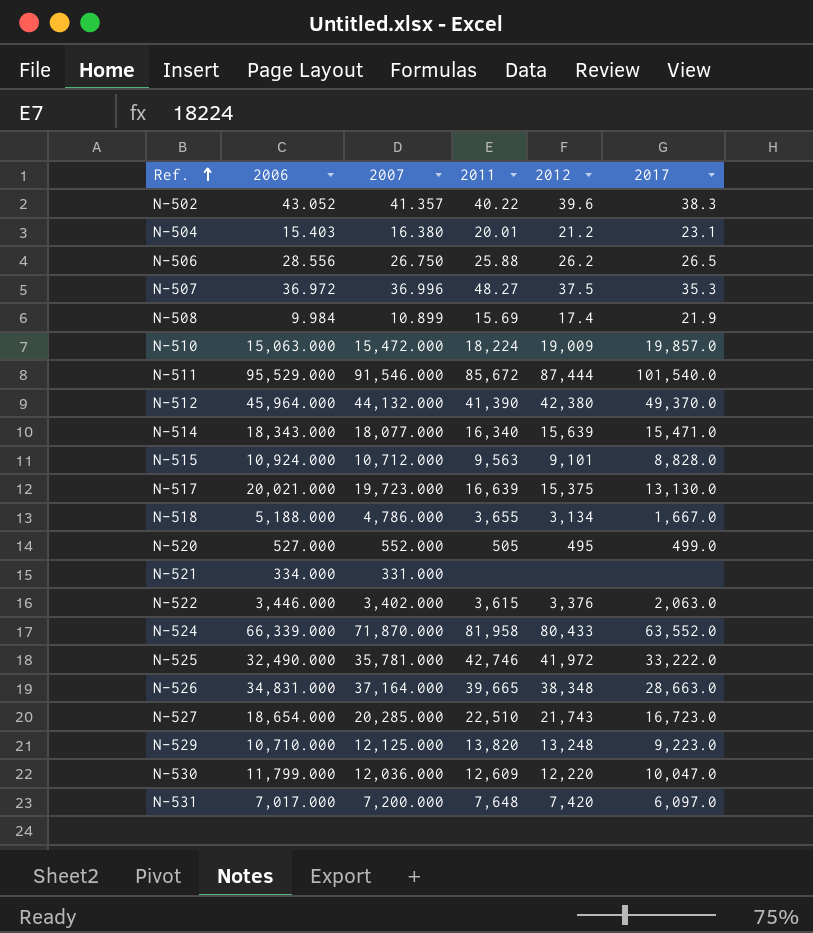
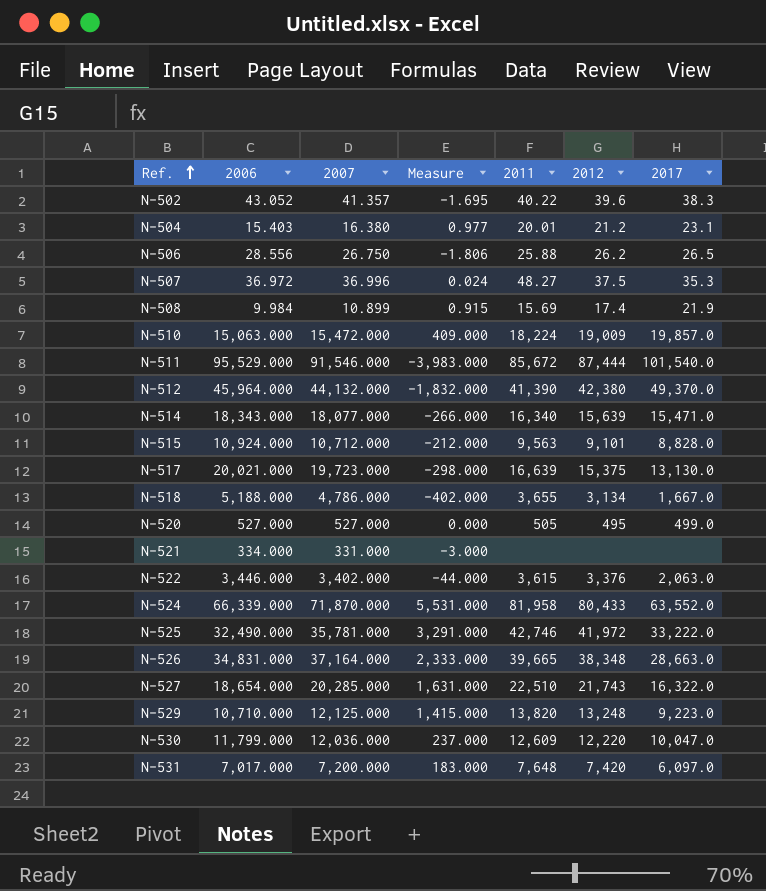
column Measure | formula: none -> [2007] - [2006]
N-520 | 2007: 552.000 -> 527.000
N-527 | 2017: 16,723.0 -> 16,322.0

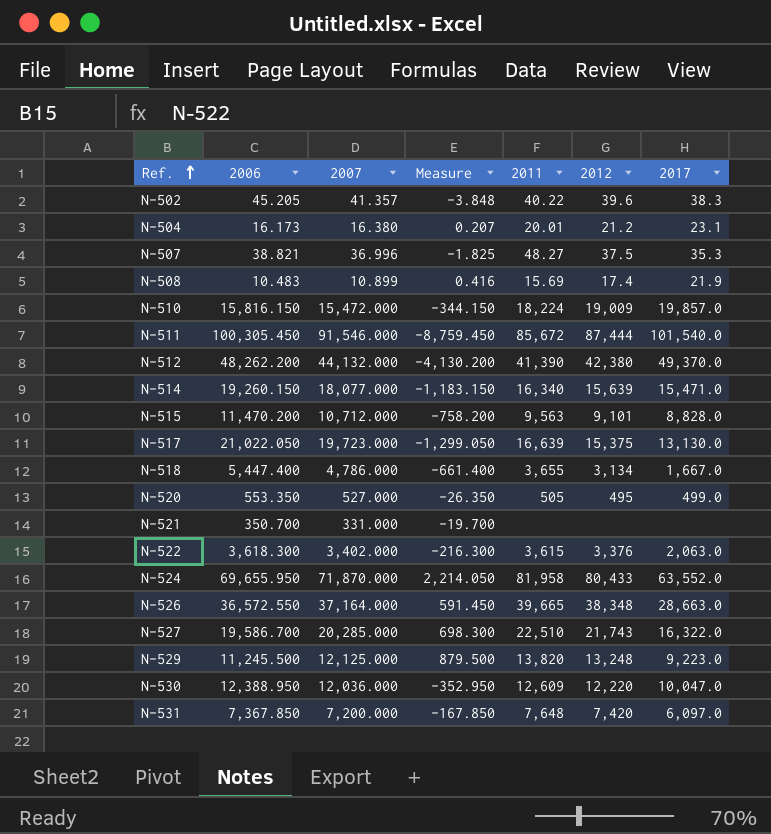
row N-506: 28.556 | 26.750 | -1.806 | 25.88 | 26.2 | 26.5 -> none
row N-525: 32,490.000 | 35,781.000 | 3,291.000 | 42,746 | 41,972 | 33,222.0 -> none
N-502 | 2006: 43.052 -> 45.205
N-502 | Measure: -1.695 -> -3.848
N-504 | 2006: 15.403 -> 16.173
N-504 | Measure: 0.977 -> 0.207
N-507 | 2006: 36.972 -> 38.821
N-507 | Measure: 0.024 -> -1.825
N-508 | 2006: 9.984 -> 10.483
N-508 | Measure: 0.915 -> 0.416
N-510 | 2006: 15,063.000 -> 15,816.150
N-510 | Measure: 409.000 -> -344.150
N-511 | 2006: 95,529.000 -> 100,305.450
N-511 | Measure: -3,983.000 -> -8,759.450
N-512 | 2006: 45,964.000 -> 48,262.200
N-512 | Measure: -1,832.000 -> -4,130.200
N-514 | 2006: 18,343.000 -> 19,260.150
N-514 | Measure: -266.000 -> -1,183.150
N-515 | 2006: 10,924.000 -> 11,470.200
N-515 | Measure: -212.000 -> -758.200
N-517 | 2006: 20,021.000 -> 21,022.050
N-517 | Measure: -298.000 -> -1,299.050
N-518 | 2006: 5,188.000 -> 5,447.400
N-518 | Measure: -402.000 -> -661.400
N-520 | 2006: 527.000 -> 553.350
N-520 | Measure: 0.000 -> -26.350
N-521 | 2006: 334.000 -> 350.700
N-521 | Measure: -3.000 -> -19.700
N-522 | 2006: 3,446.000 -> 3,618.300
N-522 | Measure: -44.000 -> -216.300
N-524 | 2006: 66,339.000 -> 69,655.950
N-524 | Measure: 5,531.000 -> 2,214.050
N-526 | 2006: 34,831.000 -> 36,572.550
N-526 | Measure: 2,333.000 -> 591.450
N-527 | 2006: 18,654.000 -> 19,586.700
N-527 | Measure: 1,631.000 -> 698.300
N-529 | 2006: 10,710.000 -> 11,245.500
N-529 | Measure: 1,415.000 -> 879.500
N-530 | 2006: 11,799.000 -> 12,388.950
N-530 | Measure: 237.000 -> -352.950
N-531 | 2006: 7,017.000 -> 7,367.850
N-531 | Measure: 183.000 -> -167.850

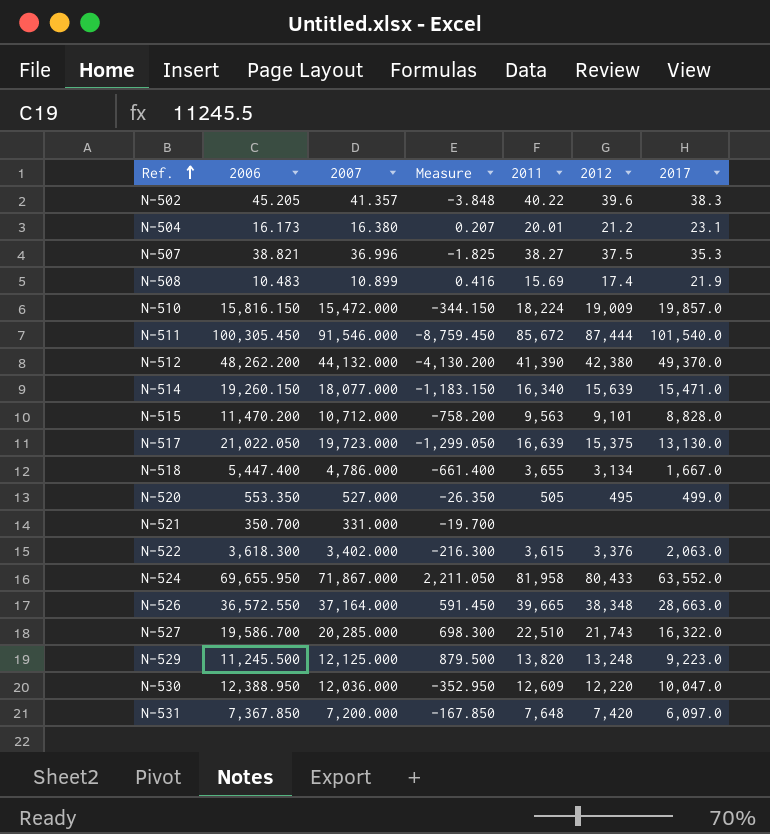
N-507 | 2011: 48.27 -> 38.27
N-524 | 2007: 71,870.000 -> 71,867.000
N-524 | Measure: 2,214.050 -> 2,211.050

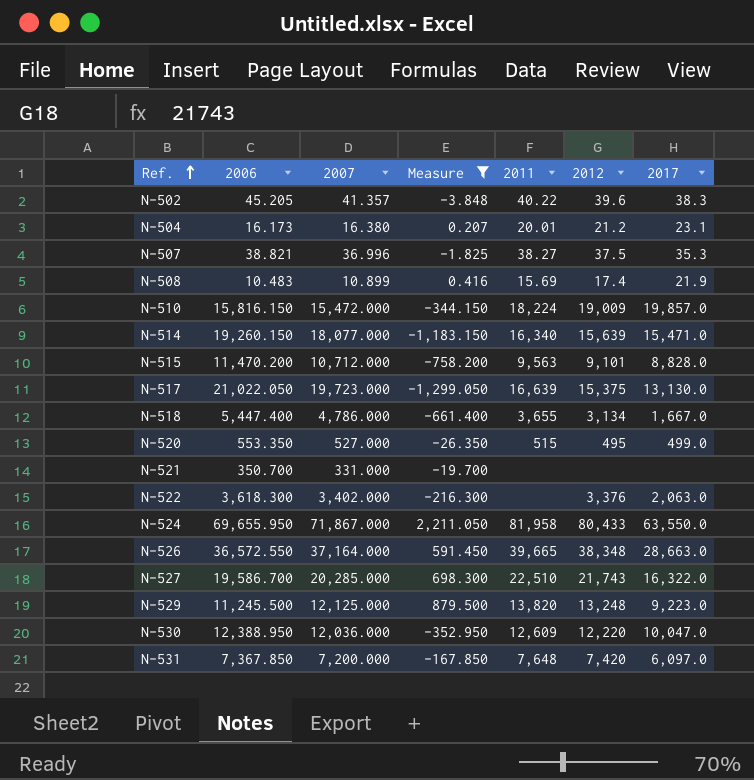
filter: none -> Measure >= -1,299.050
N-520 | 2011: 505 -> 515
N-522 | 2011: 3,615 -> none
N-524 | 2017: 63,552.0 -> 63,550.0

